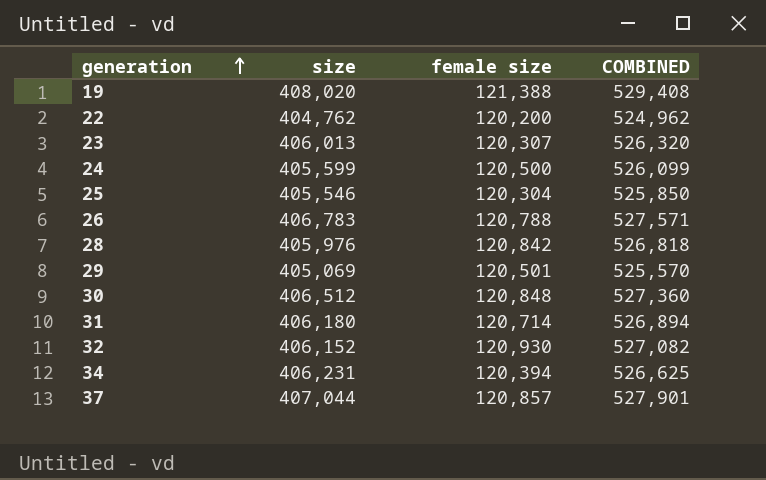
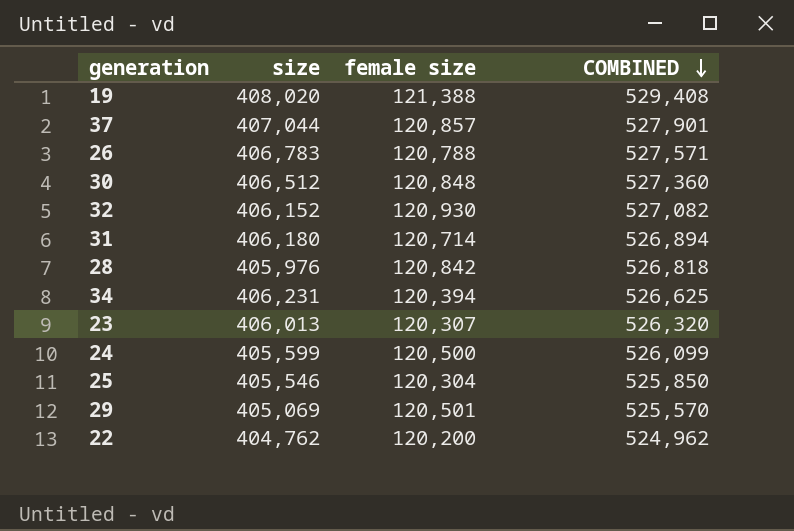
row order: generation ascending -> COMBINED descending

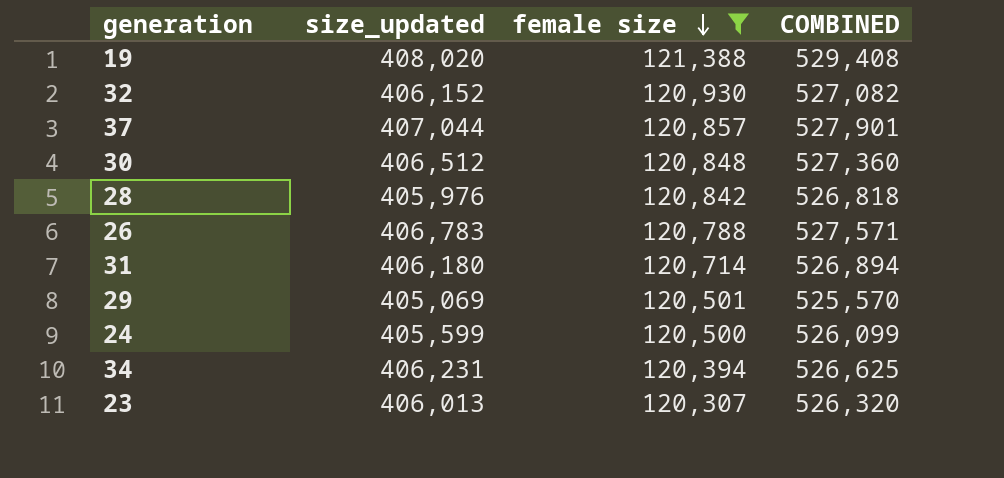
filter: none -> female size >= 120,307
row order: COMBINED descending -> female size descending
column name: size -> size_updated

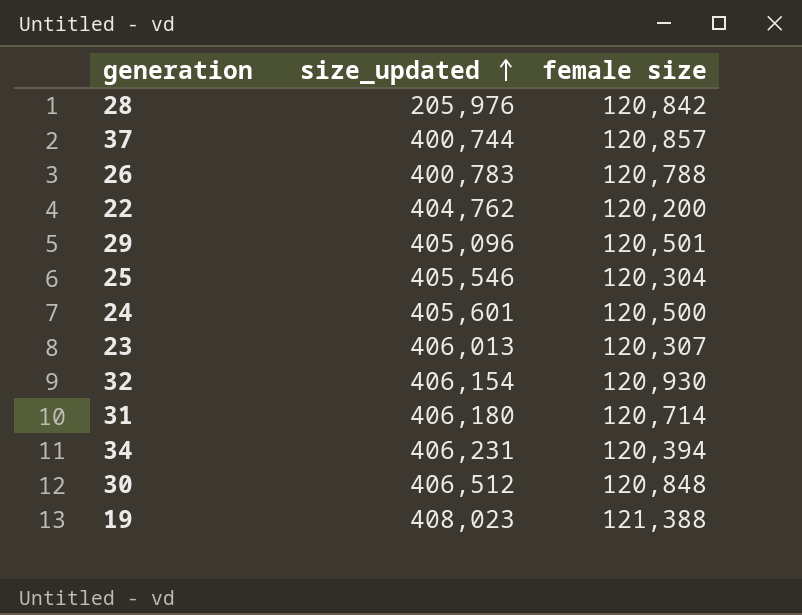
filter: female size >= 120,307 -> none
row order: female size descending -> size_updated ascending
column COMBINED | formula: [size_updated] + [female size] -> none
28 | size_updated: 405,976 -> 205,976
37 | size_updated: 407,044 -> 400,744
26 | size_updated: 406,783 -> 400,783
29 | size_updated: 405,069 -> 405,096
24 | size_updated: 405,599 -> 405,601
32 | size_updated: 406,152 -> 406,154
19 | size_updated: 408,020 -> 408,023

